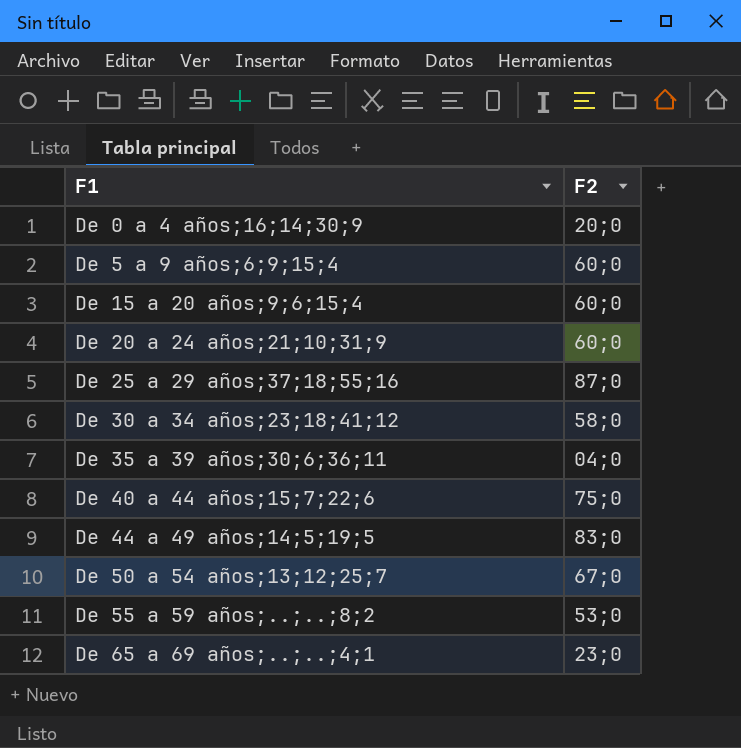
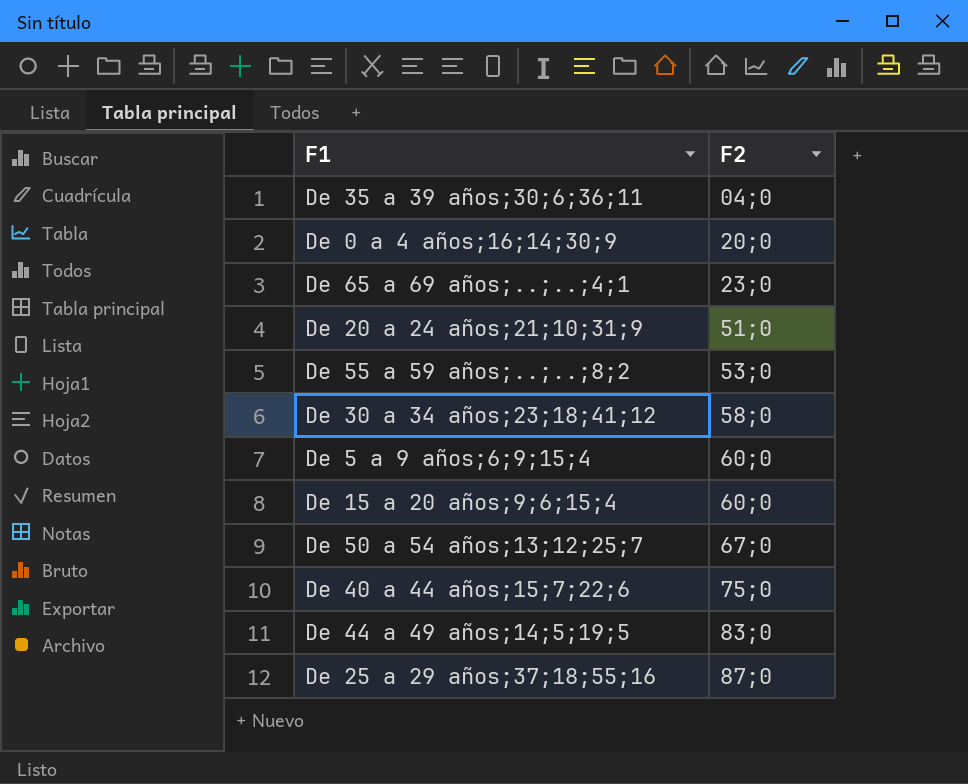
row order: F1 ascending -> F2 ascending
De 20 a 24 años;21;10;31;9 | F2: 60;0 -> 51;0

